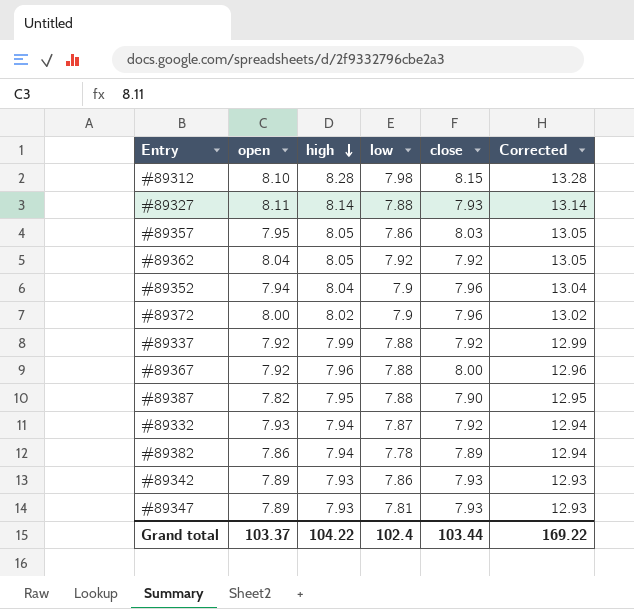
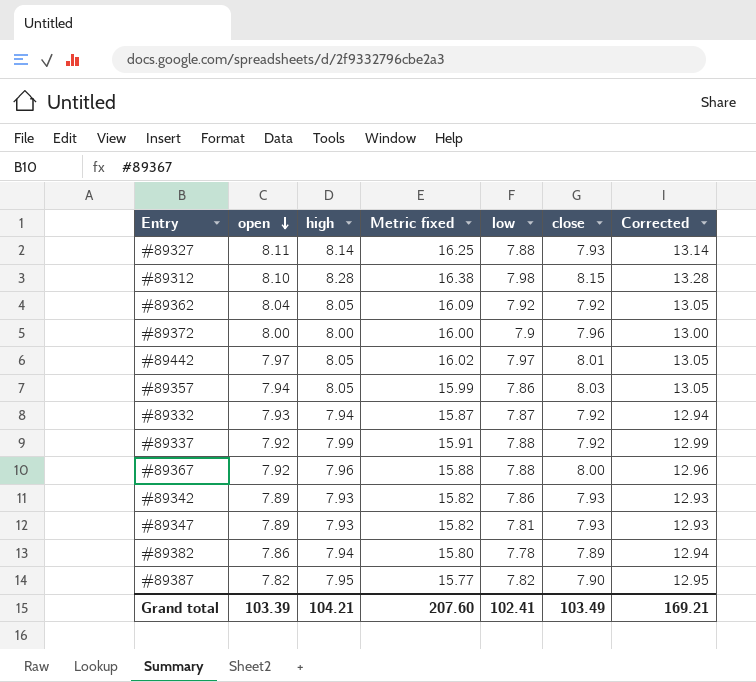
row order: high descending -> open descending
column Metric fixed | formula: none -> [open] + [high]
row #89352: 7.94 | 8.04 | 7.9 | 7.96 | 13.04 -> none
#89372 | high: 8.02 -> 8.00
#89372 | Corrected: 13.02 -> 13.00
row #89442: none -> 7.97 | 8.05 | 16.02 | 7.97 | 8.01 | 13.05
#89357 | open: 7.95 -> 7.94
#89387 | low: 7.88 -> 7.82
Grand total | open: 103.37 -> 103.39
Grand total | high: 104.22 -> 104.21
Grand total | low: 102.4 -> 102.41
Grand total | close: 103.44 -> 103.49
Grand total | Corrected: 169.22 -> 169.21

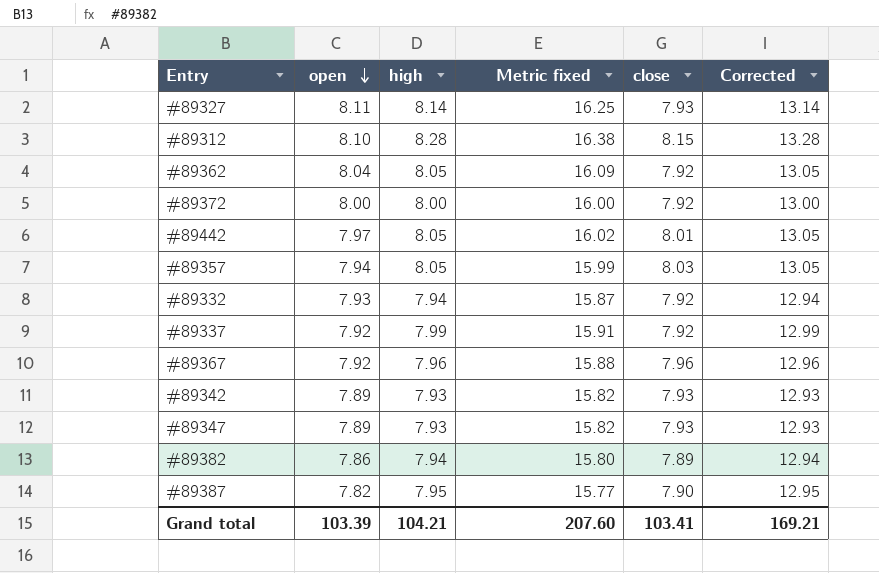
column low | position: 5 -> none
#89372 | close: 7.96 -> 7.92
#89367 | close: 8.00 -> 7.96
Grand total | close: 103.49 -> 103.41

